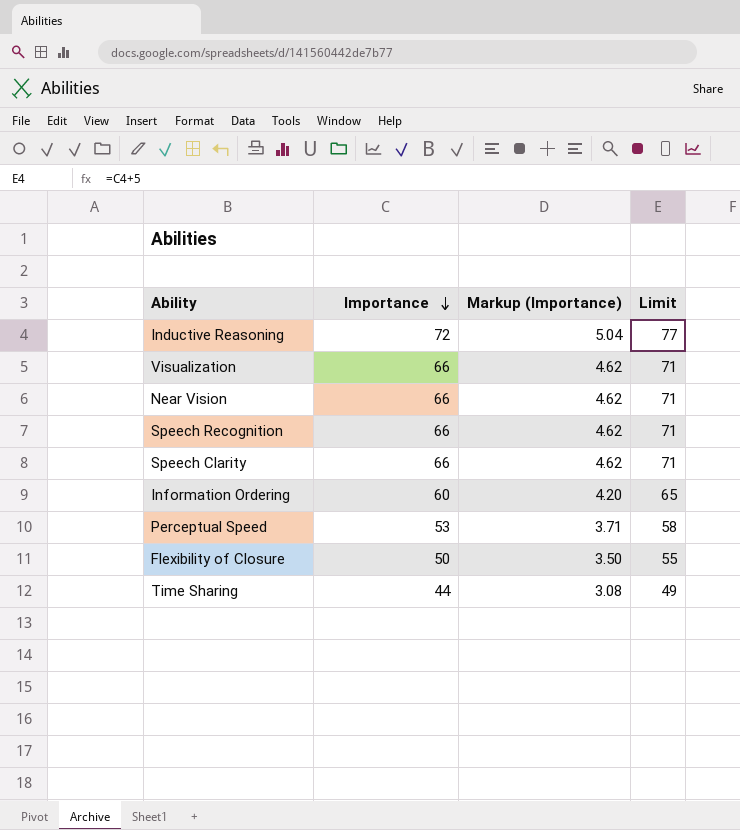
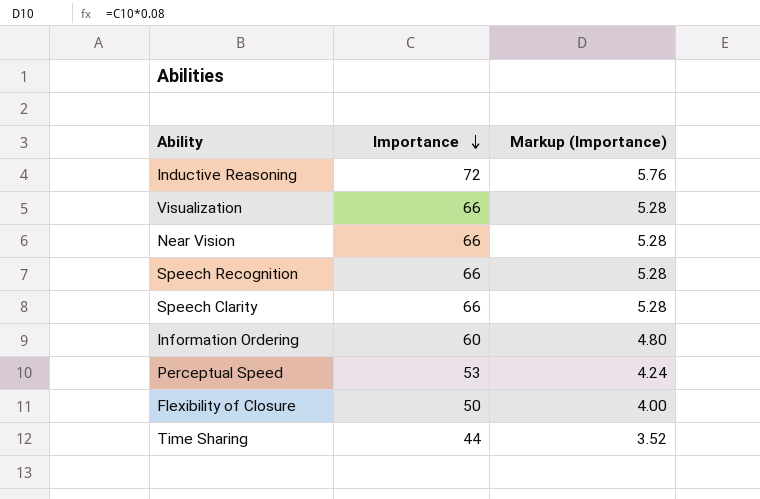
column Limit | formula: [Importance] + 5 -> none
column Markup (Importance) | formula: [Importance] * 0.07 -> [Importance] * 0.08

